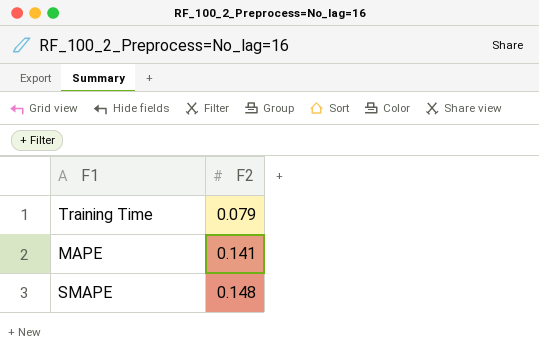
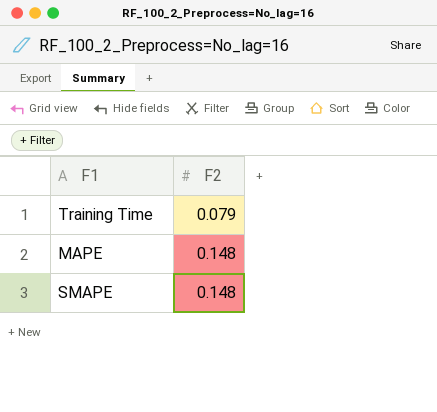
MAPE | F2: 0.141 -> 0.148

